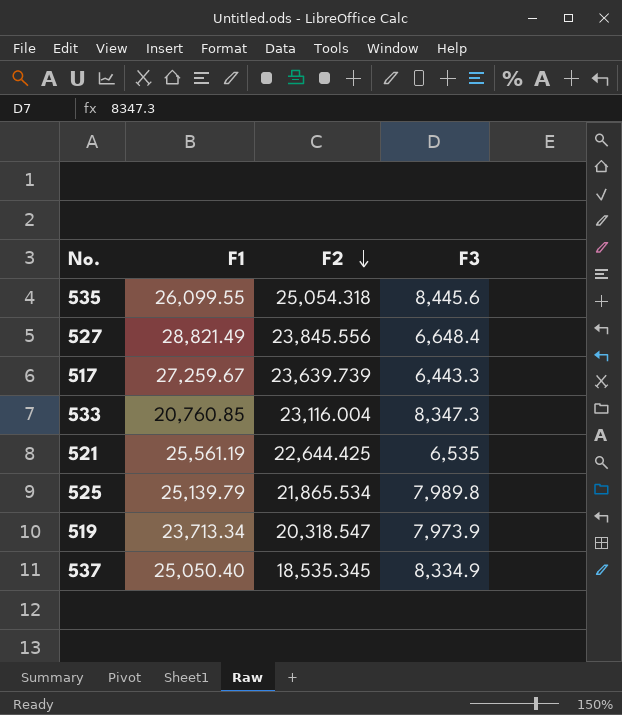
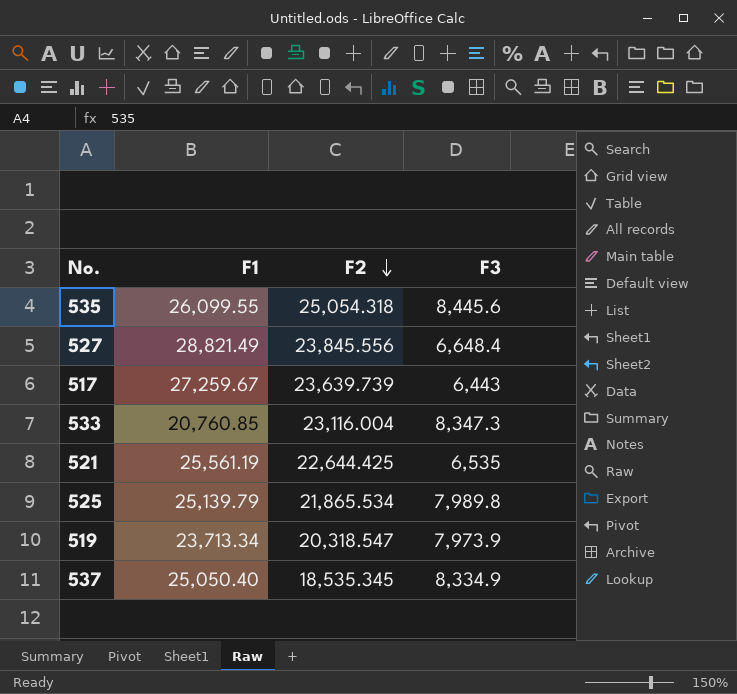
517 | F3: 6,443.3 -> 6,443

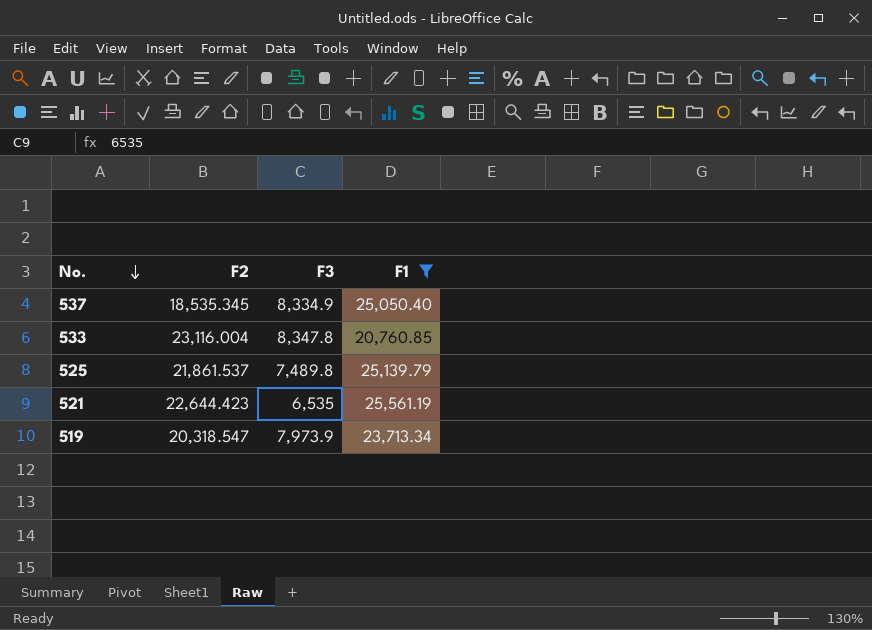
filter: none -> F1 <= 25,561.19
row order: F2 descending -> No. descending
column F1 | position: 2 -> 4
533 | F3: 8,347.3 -> 8,347.8
525 | F2: 21,865.534 -> 21,861.537
525 | F3: 7,989.8 -> 7,489.8
521 | F2: 22,644.425 -> 22,644.423

